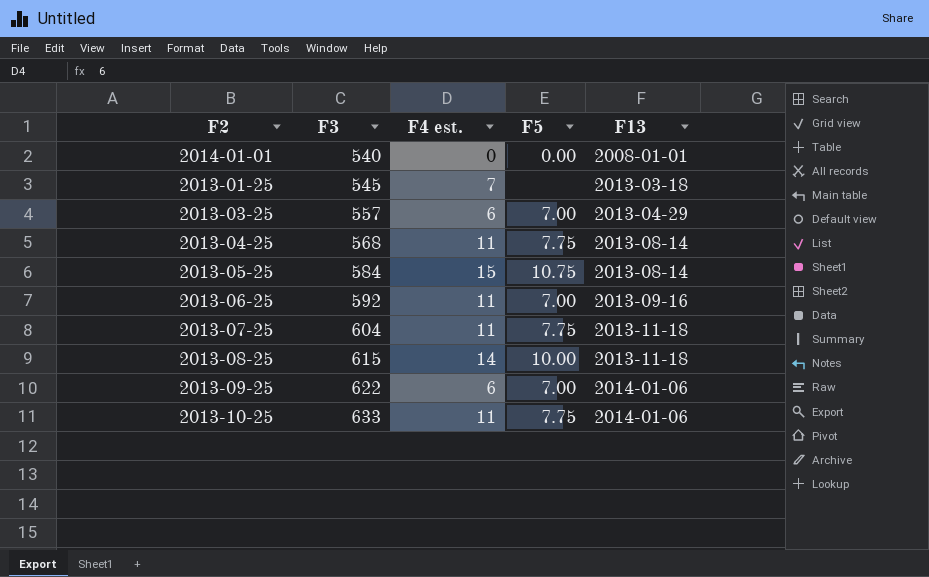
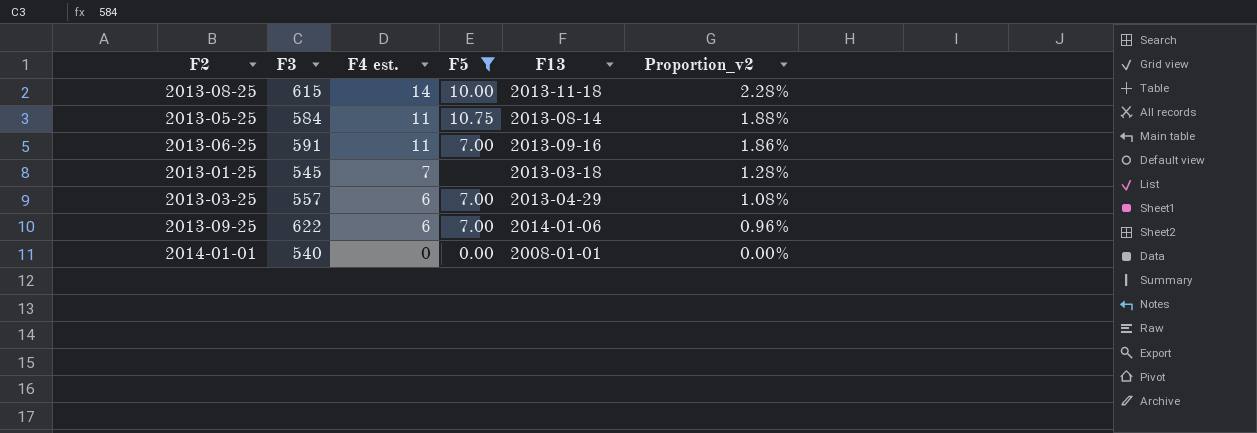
filter: none -> F5 != 7.75
row order: F3 ascending -> F4 est. descending
column Proportion_v2 | formula: none -> [F4 est.] / [F3]
2013-05-25 | F4 est.: 15 -> 11
2013-06-25 | F3: 592 -> 591

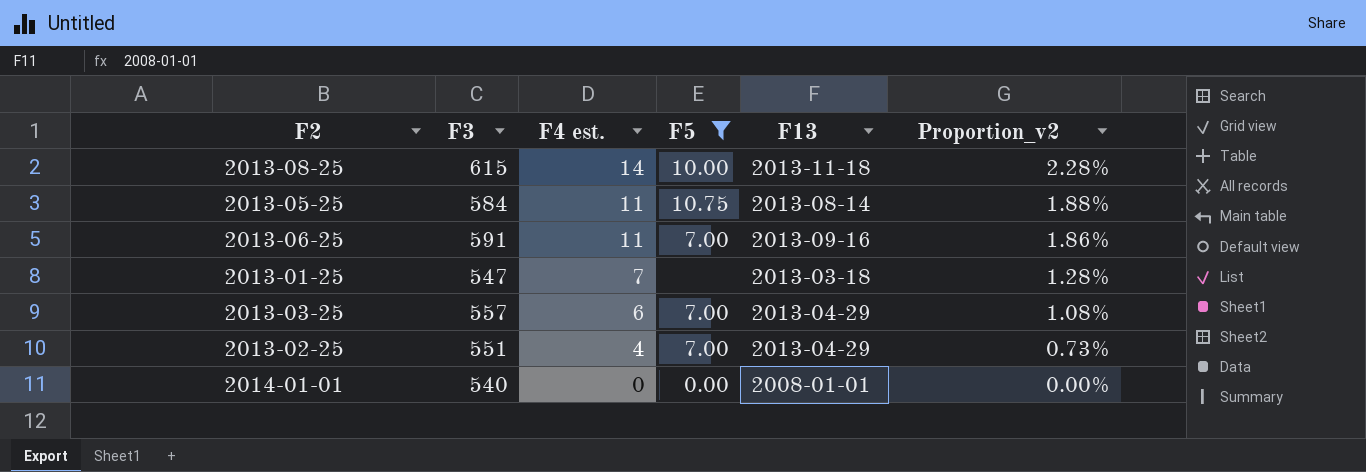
row 2013-09-25: 622 | 6 | 7.00 | 2014-01-06 | 0.96% -> none
2013-01-25 | F3: 545 -> 547
row 2013-02-25: none -> 551 | 4 | 7.00 | 2013-04-29 | 0.73%

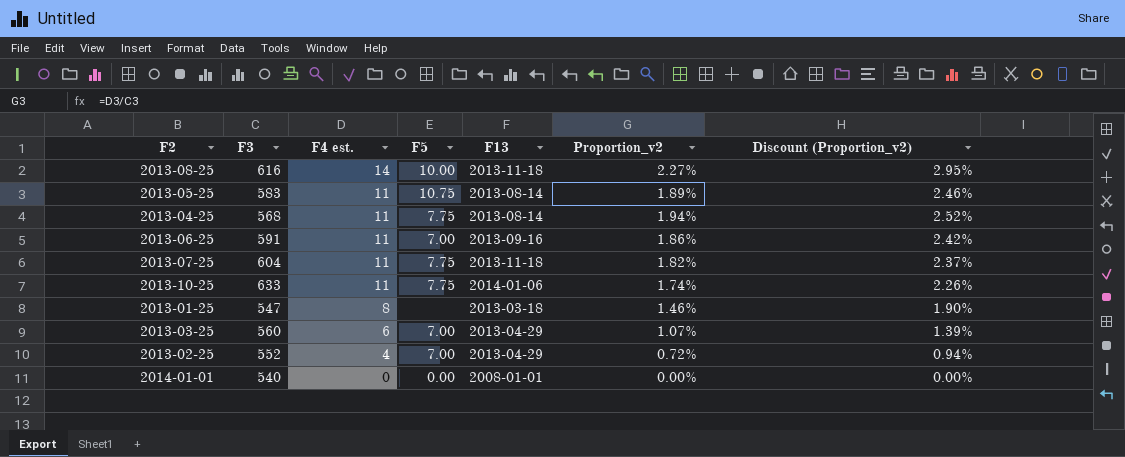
filter: F5 != 7.75 -> none
column Discount (Proportion_v2) | formula: none -> [Proportion_v2] * 1.3
2013-08-25 | F3: 615 -> 616
2013-08-25 | Proportion_v2: 2.28% -> 2.27%
2013-05-25 | F3: 584 -> 583
2013-05-25 | Proportion_v2: 1.88% -> 1.89%
2013-01-25 | F4 est.: 7 -> 8
2013-01-25 | Proportion_v2: 1.28% -> 1.46%
2013-03-25 | F3: 557 -> 560
2013-03-25 | Proportion_v2: 1.08% -> 1.07%
2013-02-25 | F3: 551 -> 552
2013-02-25 | Proportion_v2: 0.73% -> 0.72%

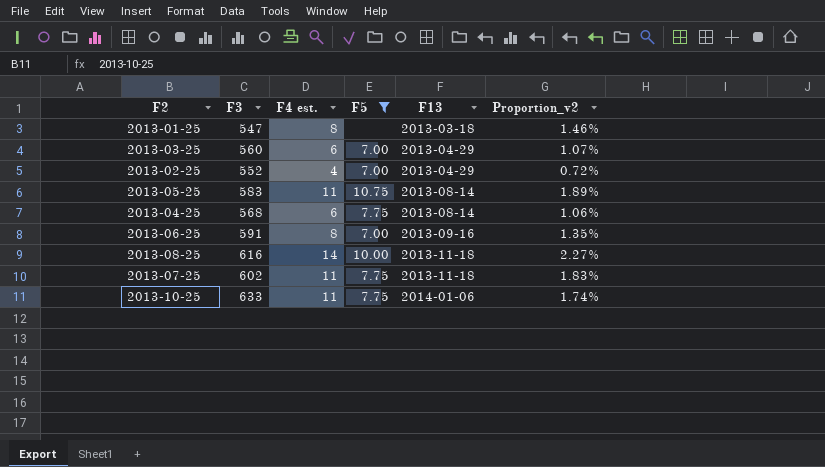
filter: none -> F5 != 0.00
row order: F4 est. descending -> F13 ascending
column Discount (Proportion_v2) | formula: [Proportion_v2] * 1.3 -> none
2013-04-25 | F4 est.: 11 -> 6
2013-04-25 | Proportion_v2: 1.94% -> 1.06%
2013-06-25 | F4 est.: 11 -> 8
2013-06-25 | Proportion_v2: 1.86% -> 1.35%
2013-07-25 | F3: 604 -> 602
2013-07-25 | Proportion_v2: 1.82% -> 1.83%

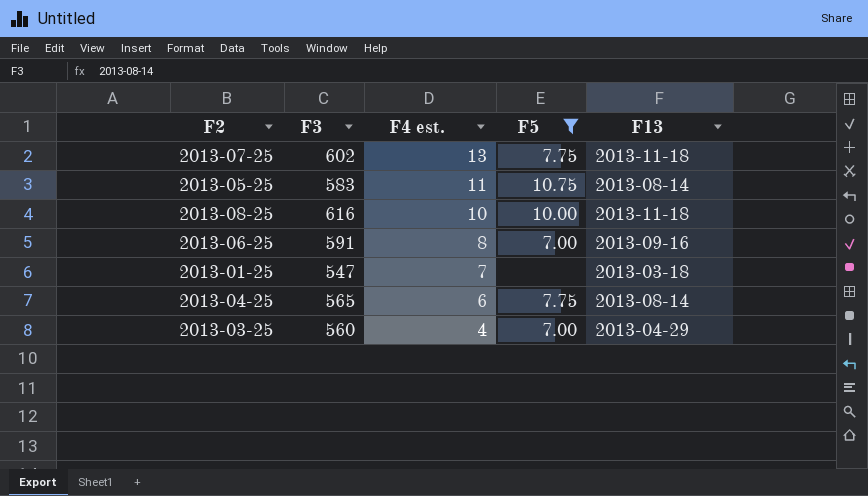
row order: F13 ascending -> F4 est. descending
column Proportion_v2 | formula: [F4 est.] / [F3] -> none
row 2013-02-25: 552 | 4 | 7.00 | 2013-04-29 | 0.72% -> none
row 2013-10-25: 633 | 11 | 7.75 | 2014-01-06 | 1.74% -> none
2013-07-25 | F4 est.: 11 -> 13
2013-08-25 | F4 est.: 14 -> 10
2013-01-25 | F4 est.: 8 -> 7
2013-04-25 | F3: 568 -> 565
2013-03-25 | F4 est.: 6 -> 4

